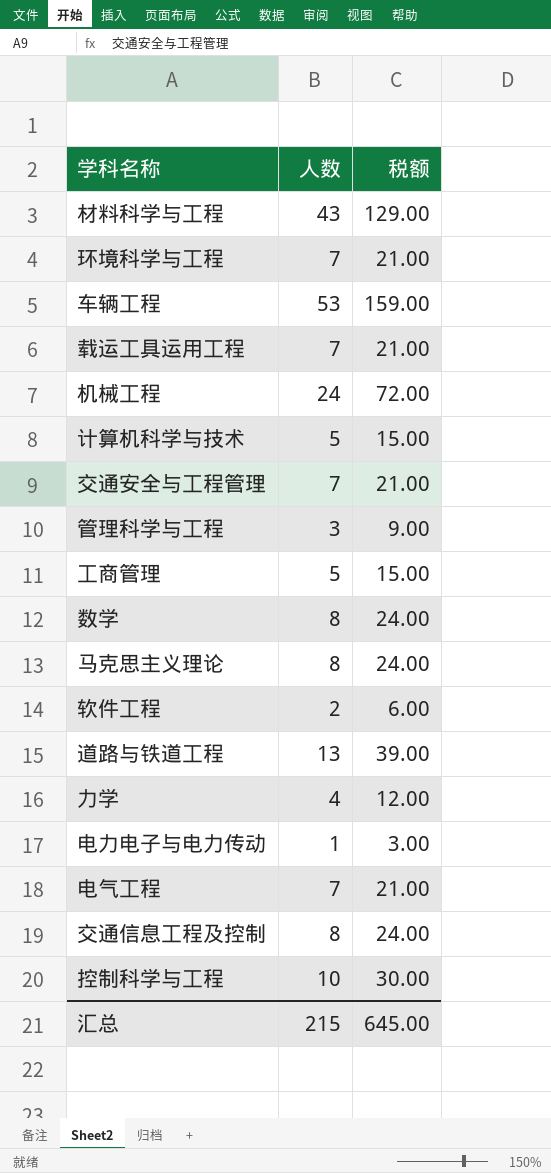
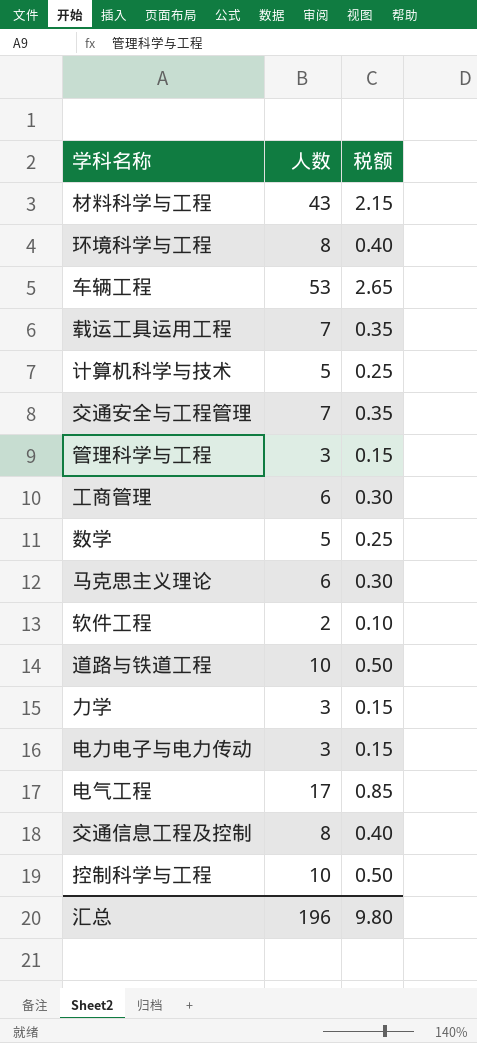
column 税额 | formula: [人数] * 3 -> [人数] * 0.05
row 机械工程: 24 | 72.00 -> none
环境科学与工程 | 人数: 7 -> 8
工商管理 | 人数: 5 -> 6
数学 | 人数: 8 -> 5
马克思主义理论 | 人数: 8 -> 6
道路与铁道工程 | 人数: 13 -> 10
力学 | 人数: 4 -> 3
电力电子与电力传动 | 人数: 1 -> 3
电气工程 | 人数: 7 -> 17
汇总 | 人数: 215 -> 196
汇总 | 税额: 645.00 -> 9.80

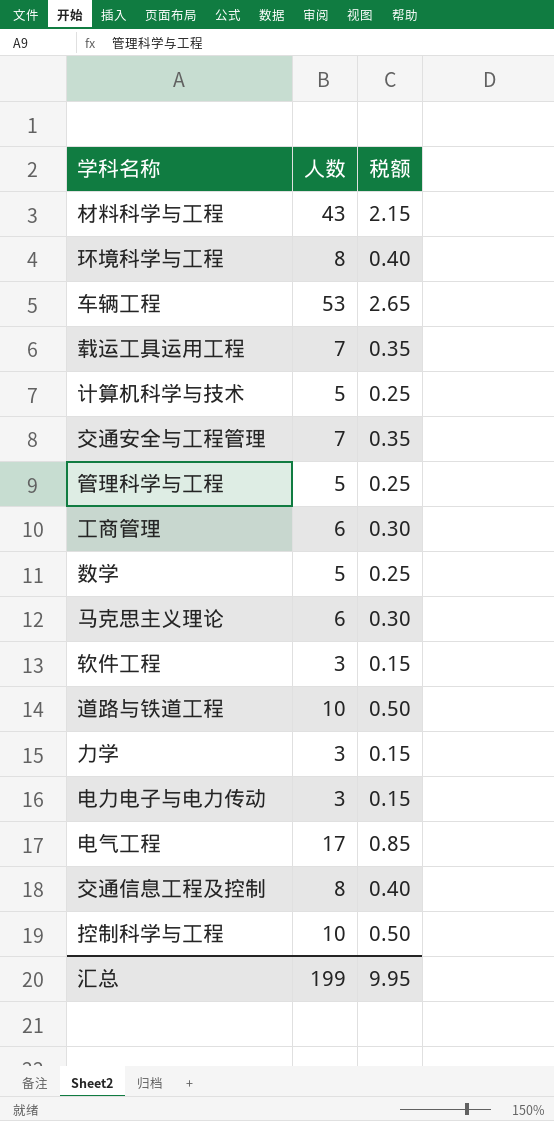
管理科学与工程 | 人数: 3 -> 5
管理科学与工程 | 税额: 0.15 -> 0.25
软件工程 | 人数: 2 -> 3
软件工程 | 税额: 0.10 -> 0.15
汇总 | 人数: 196 -> 199
汇总 | 税额: 9.80 -> 9.95

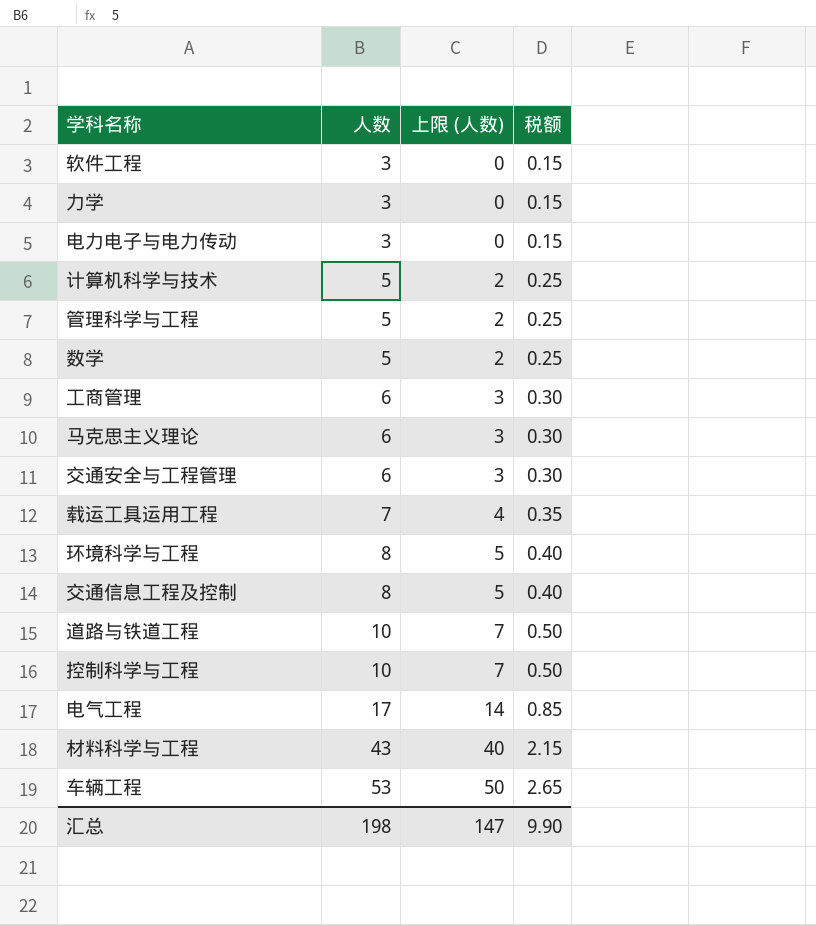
row order: none -> 人数 ascending
column 上限 (人数) | formula: none -> [人数] - 3
交通安全与工程管理 | 人数: 7 -> 6
交通安全与工程管理 | 税额: 0.35 -> 0.30
汇总 | 人数: 199 -> 198
汇总 | 税额: 9.95 -> 9.90

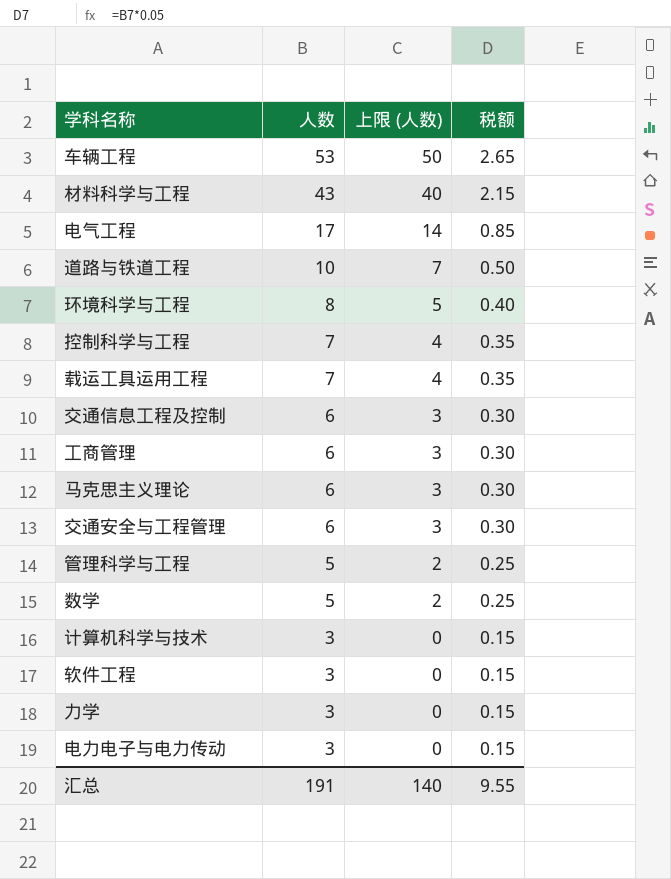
row order: 人数 ascending -> 人数 descending
控制科学与工程 | 人数: 10 -> 7
控制科学与工程 | 上限 (人数): 7 -> 4
控制科学与工程 | 税额: 0.50 -> 0.35
交通信息工程及控制 | 人数: 8 -> 6
交通信息工程及控制 | 上限 (人数): 5 -> 3
交通信息工程及控制 | 税额: 0.40 -> 0.30
计算机科学与技术 | 人数: 5 -> 3
计算机科学与技术 | 上限 (人数): 2 -> 0
计算机科学与技术 | 税额: 0.25 -> 0.15
汇总 | 人数: 198 -> 191
汇总 | 上限 (人数): 147 -> 140
汇总 | 税额: 9.90 -> 9.55

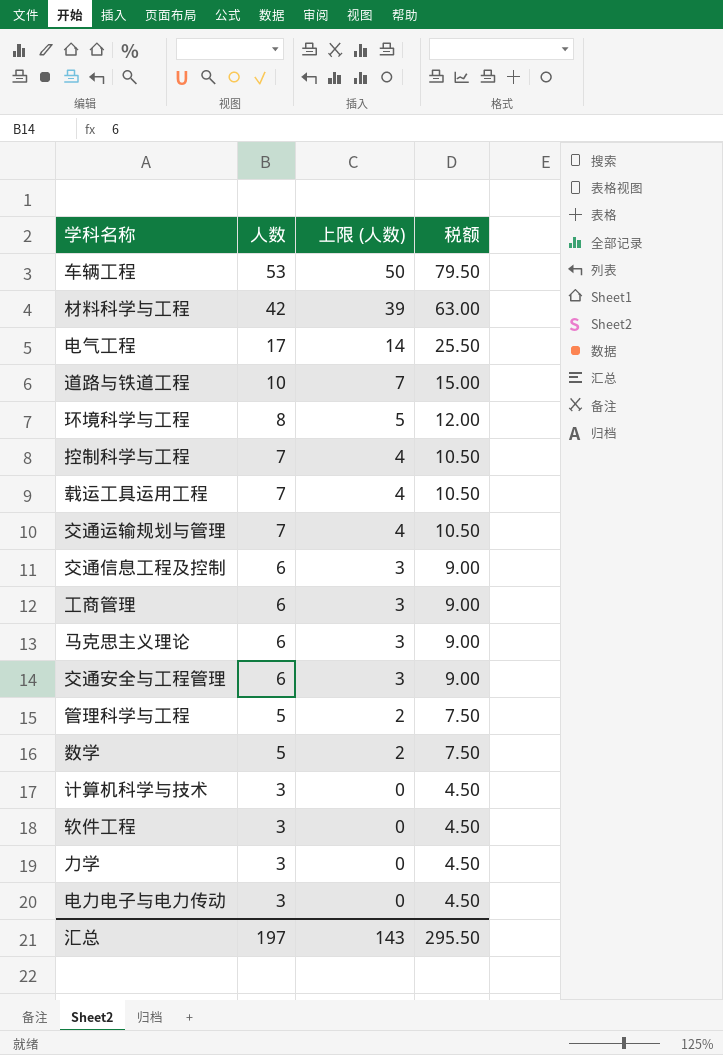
column 税额 | formula: [人数] * 0.05 -> [人数] * 1.5
材料科学与工程 | 人数: 43 -> 42
材料科学与工程 | 上限 (人数): 40 -> 39
row 交通运输规划与管理: none -> 7 | 4 | 10.50
汇总 | 人数: 191 -> 197
汇总 | 上限 (人数): 140 -> 143
汇总 | 税额: 9.55 -> 295.50

